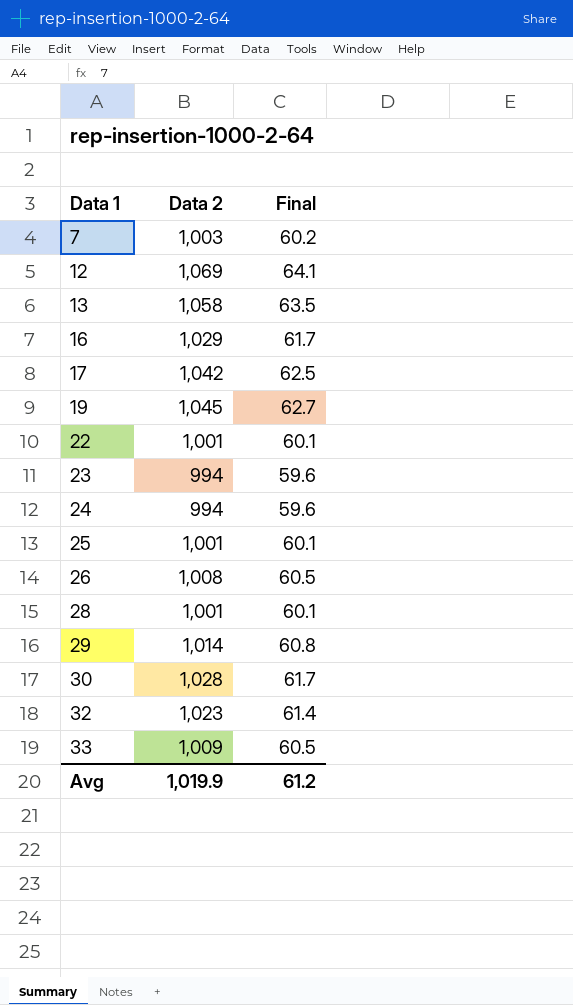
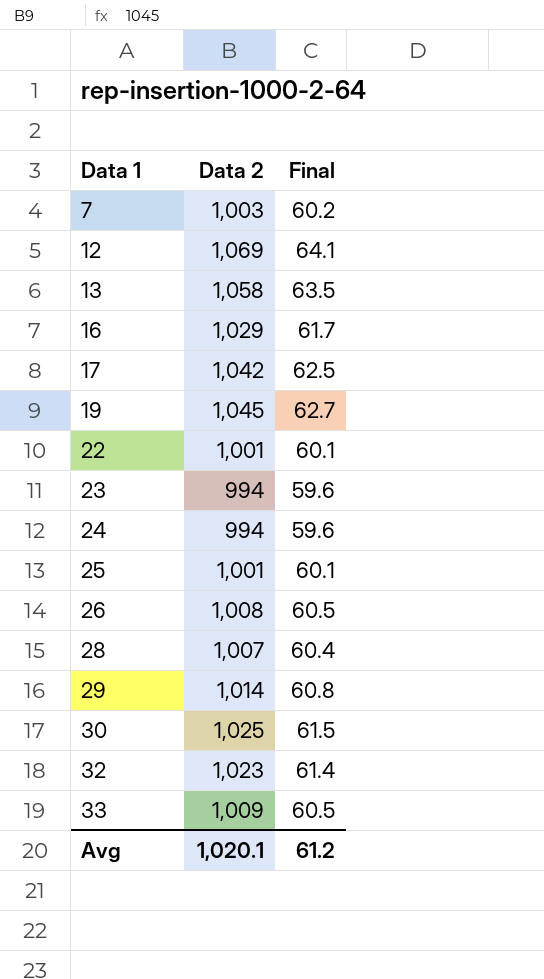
28 | Data 2: 1,001 -> 1,007
28 | Final: 60.1 -> 60.4
30 | Data 2: 1,028 -> 1,025
30 | Final: 61.7 -> 61.5
Avg | Data 2: 1,019.9 -> 1,020.1

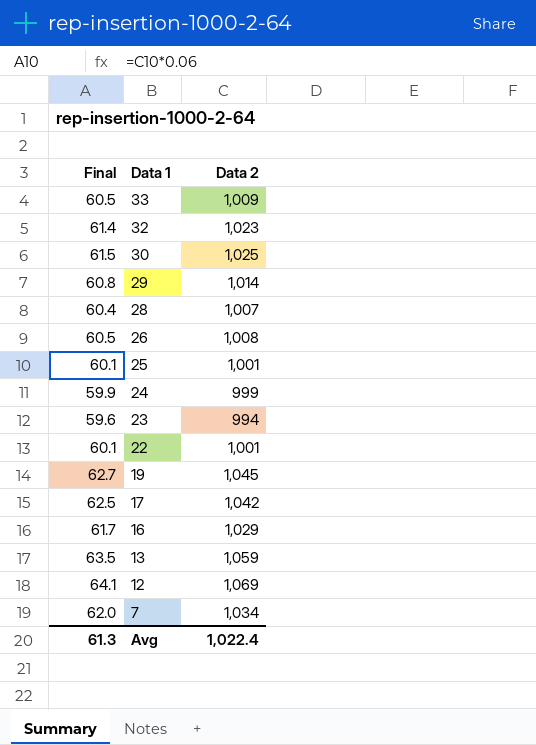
row order: Data 1 ascending -> Data 1 descending
column Final | position: 3 -> 1
24 | Final: 59.6 -> 59.9
24 | Data 2: 994 -> 999
13 | Data 2: 1,058 -> 1,059
7 | Final: 60.2 -> 62.0
7 | Data 2: 1,003 -> 1,034
Avg | Final: 61.2 -> 61.3
Avg | Data 2: 1,020.1 -> 1,022.4

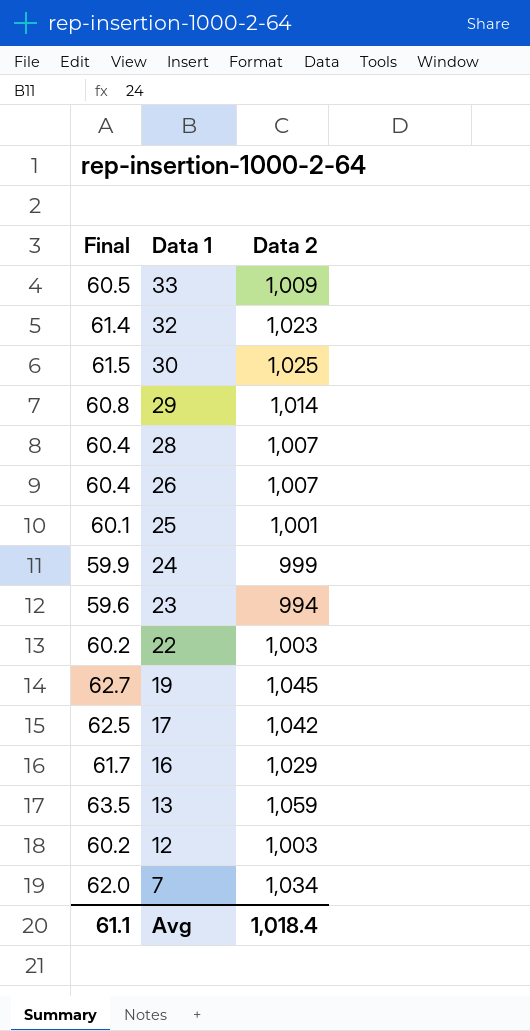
26 | Final: 60.5 -> 60.4
26 | Data 2: 1,008 -> 1,007
22 | Final: 60.1 -> 60.2
22 | Data 2: 1,001 -> 1,003
12 | Final: 64.1 -> 60.2
12 | Data 2: 1,069 -> 1,003
Avg | Final: 61.3 -> 61.1
Avg | Data 2: 1,022.4 -> 1,018.4

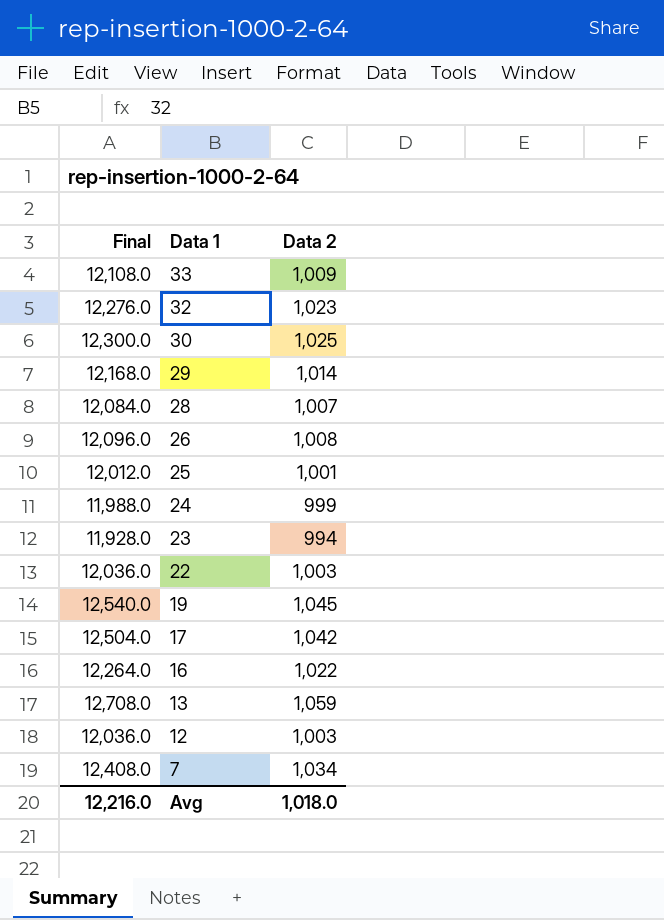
column Final | formula: [Data 2] * 0.06 -> [Data 2] * 12
26 | Data 2: 1,007 -> 1,008
16 | Data 2: 1,029 -> 1,022
Avg | Final: 61.1 -> 12,216.0
Avg | Data 2: 1,018.4 -> 1,018.0

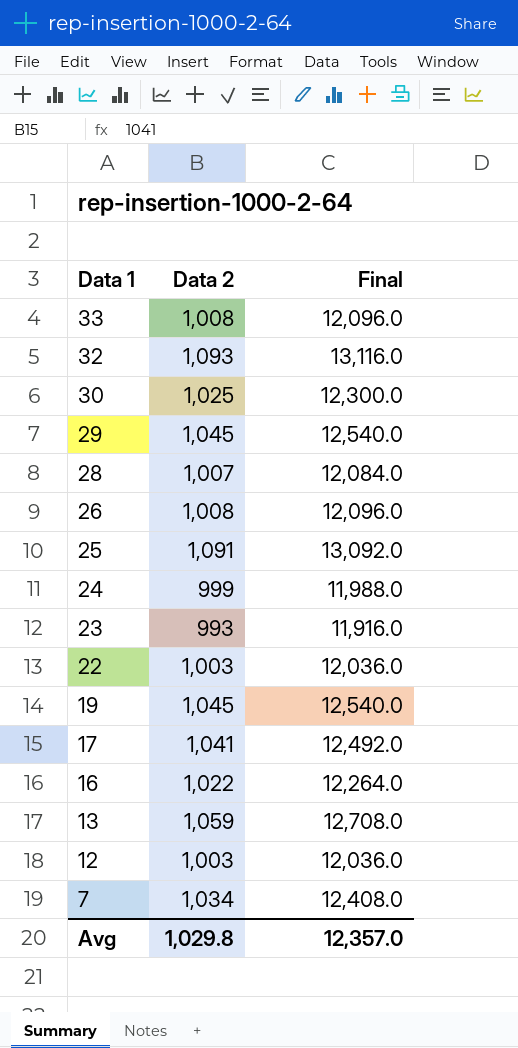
column Final | position: 1 -> 3
33 | Data 2: 1,009 -> 1,008
33 | Final: 12,108.0 -> 12,096.0
32 | Data 2: 1,023 -> 1,093
32 | Final: 12,276.0 -> 13,116.0
29 | Data 2: 1,014 -> 1,045
29 | Final: 12,168.0 -> 12,540.0
25 | Data 2: 1,001 -> 1,091
25 | Final: 12,012.0 -> 13,092.0
23 | Data 2: 994 -> 993
23 | Final: 11,928.0 -> 11,916.0
17 | Data 2: 1,042 -> 1,041
17 | Final: 12,504.0 -> 12,492.0
Avg | Data 2: 1,018.0 -> 1,029.8
Avg | Final: 12,216.0 -> 12,357.0

